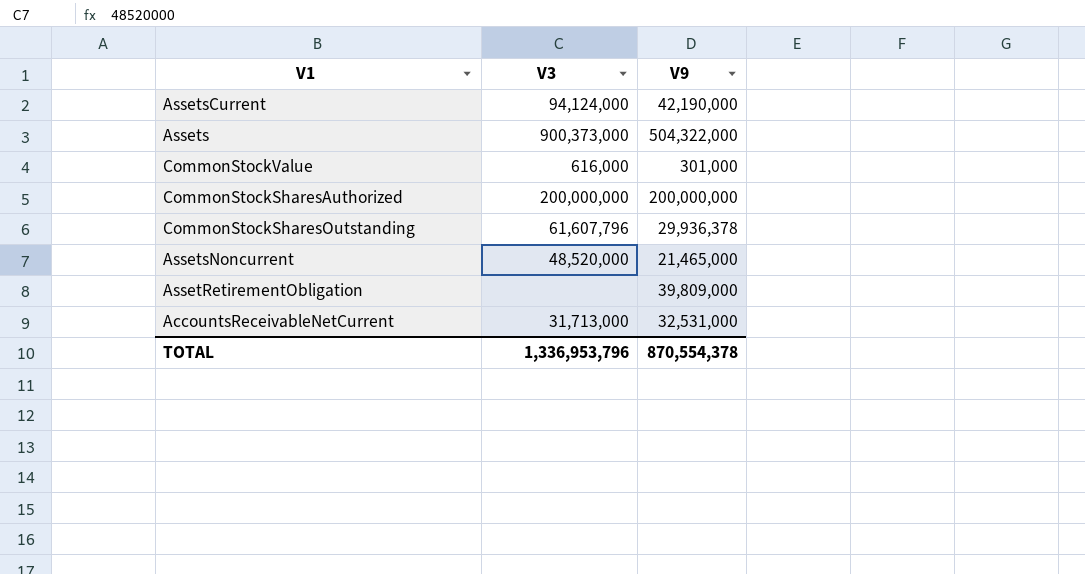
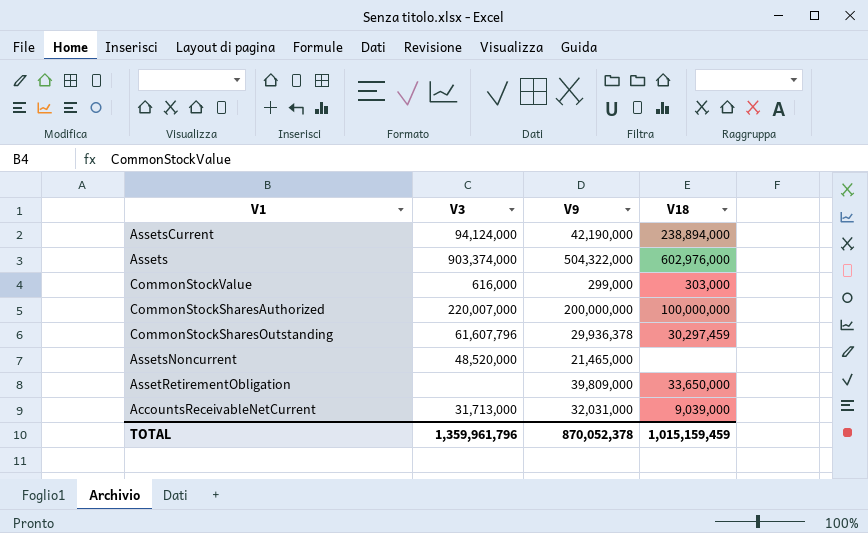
column V18 | position: none -> 4
Assets | V3: 900,373,000 -> 903,374,000
CommonStockValue | V9: 301,000 -> 299,000
CommonStockSharesAuthorized | V3: 200,000,000 -> 220,007,000
AccountsReceivableNetCurrent | V9: 32,531,000 -> 32,031,000
TOTAL | V3: 1,336,953,796 -> 1,359,961,796
TOTAL | V9: 870,554,378 -> 870,052,378

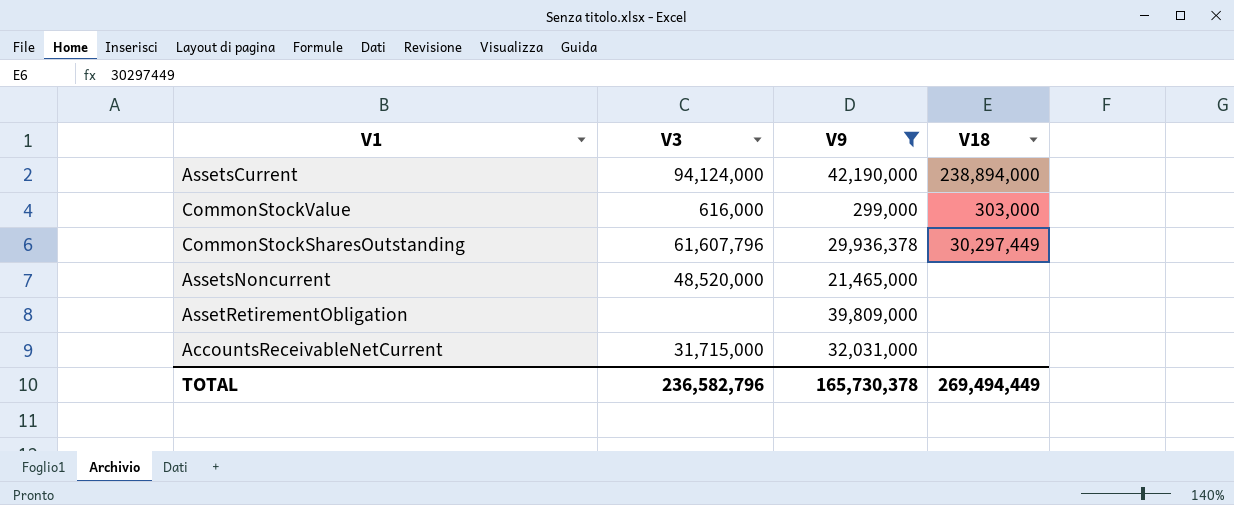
filter: none -> V9 <= 42,190,000
CommonStockSharesOutstanding | V18: 30,297,459 -> 30,297,449
AssetRetirementObligation | V18: 33,650,000 -> none
AccountsReceivableNetCurrent | V3: 31,713,000 -> 31,715,000
AccountsReceivableNetCurrent | V18: 9,039,000 -> none
TOTAL | V3: 1,359,961,796 -> 236,582,796
TOTAL | V9: 870,052,378 -> 165,730,378
TOTAL | V18: 1,015,159,459 -> 269,494,449

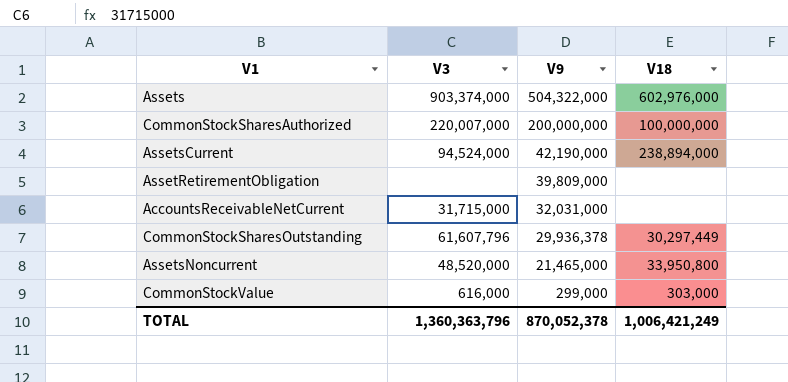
filter: V9 <= 42,190,000 -> none
row order: none -> V9 descending
AssetsCurrent | V3: 94,124,000 -> 94,524,000
AssetsNoncurrent | V18: none -> 33,950,800
TOTAL | V3: 236,582,796 -> 1,360,363,796
TOTAL | V9: 165,730,378 -> 870,052,378
TOTAL | V18: 269,494,449 -> 1,006,421,249

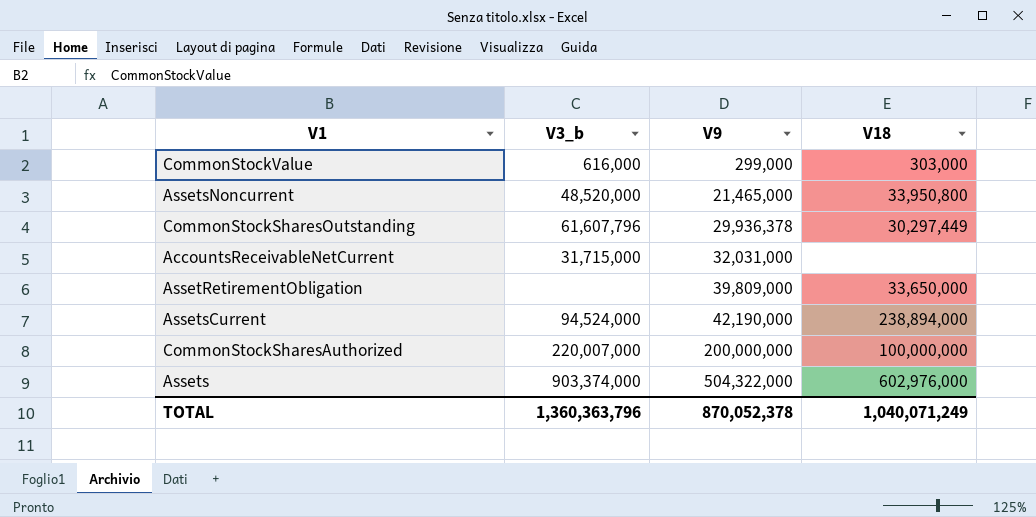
row order: V9 descending -> V9 ascending
column name: V3 -> V3_b
AssetRetirementObligation | V18: none -> 33,650,000
TOTAL | V18: 1,006,421,249 -> 1,040,071,249

